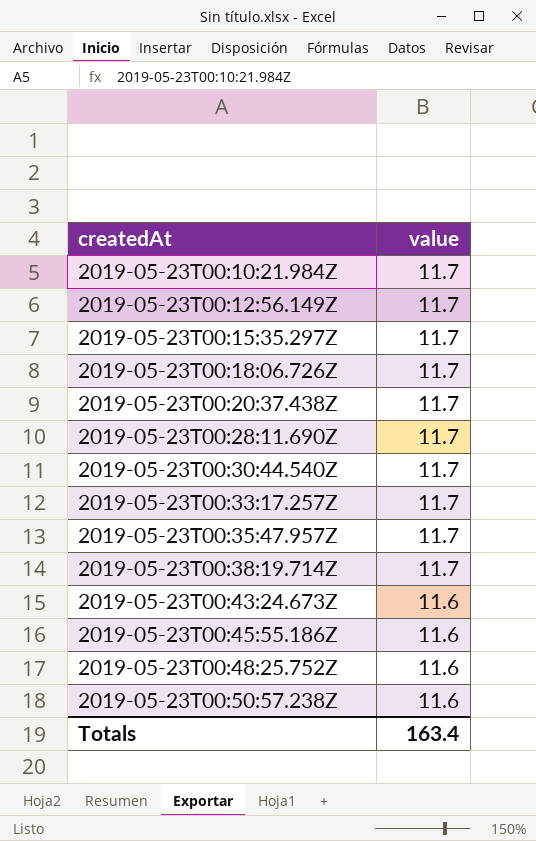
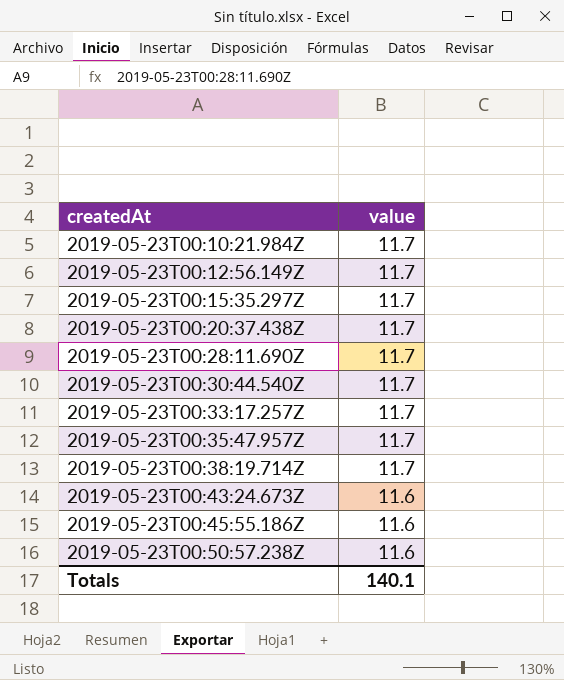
row 2019-05-23T00:18:06.726Z: 11.7 -> none
row 2019-05-23T00:48:25.752Z: 11.6 -> none
Totals | value: 163.4 -> 140.1

